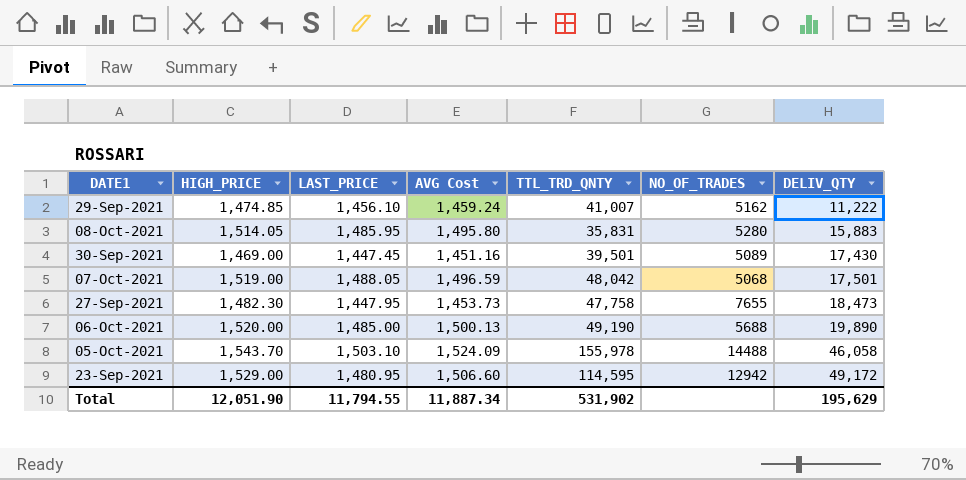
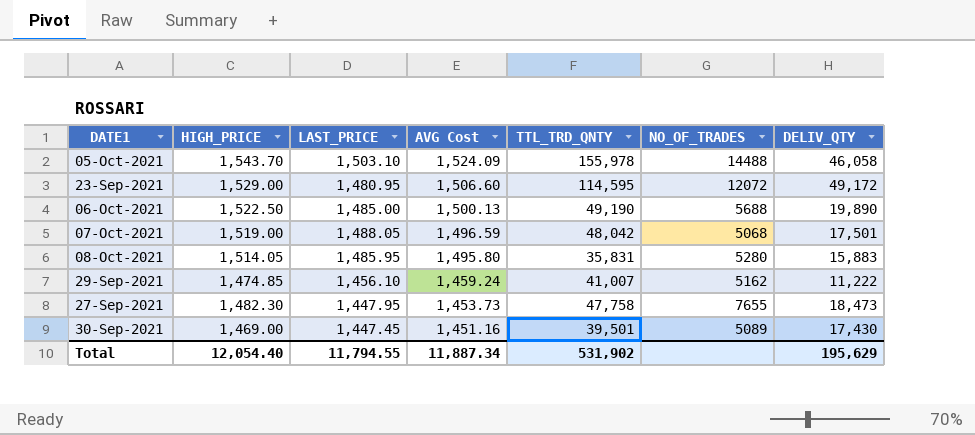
row order: DELIV_QTY ascending -> AVG Cost descending
23-Sep-2021 | NO_OF_TRADES: 12942 -> 12072
06-Oct-2021 | HIGH_PRICE: 1,520.00 -> 1,522.50
Total | HIGH_PRICE: 12,051.90 -> 12,054.40

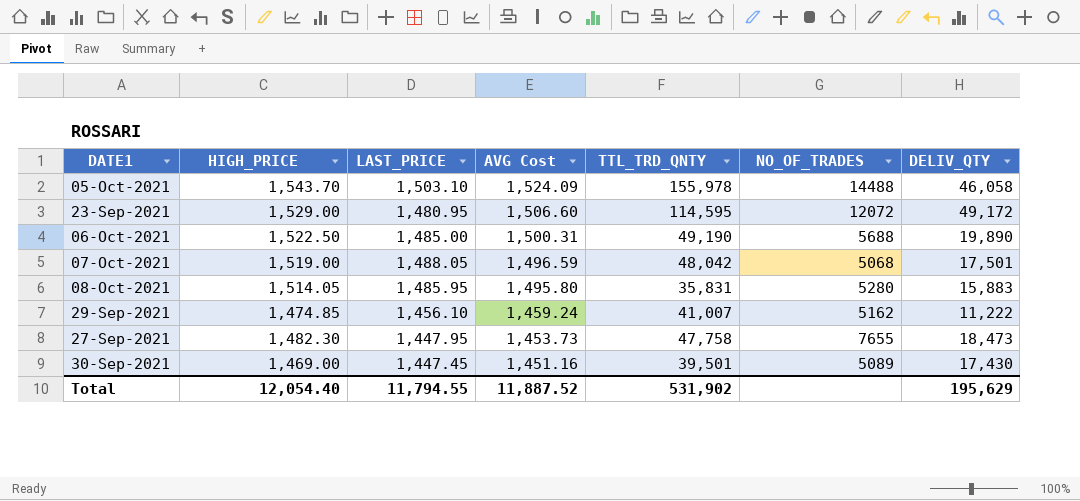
06-Oct-2021 | AVG Cost: 1,500.13 -> 1,500.31
Total | AVG Cost: 11,887.34 -> 11,887.52

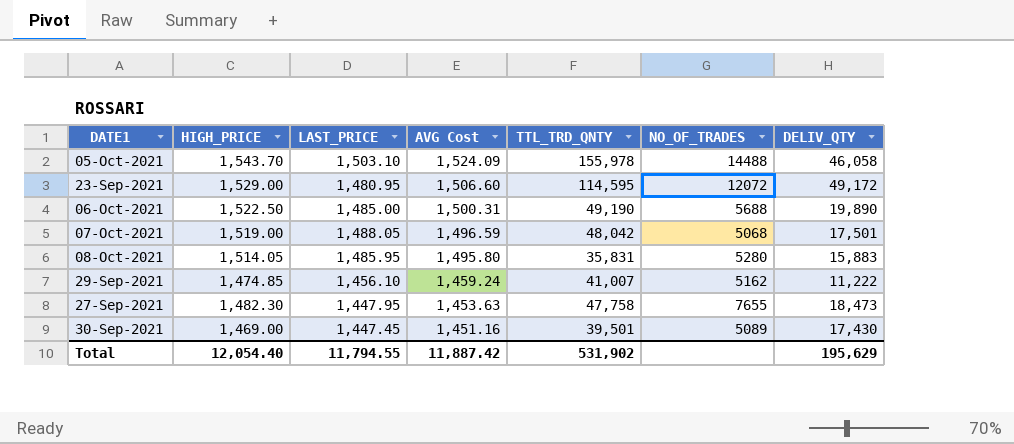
27-Sep-2021 | AVG Cost: 1,453.73 -> 1,453.63
Total | AVG Cost: 11,887.52 -> 11,887.42

